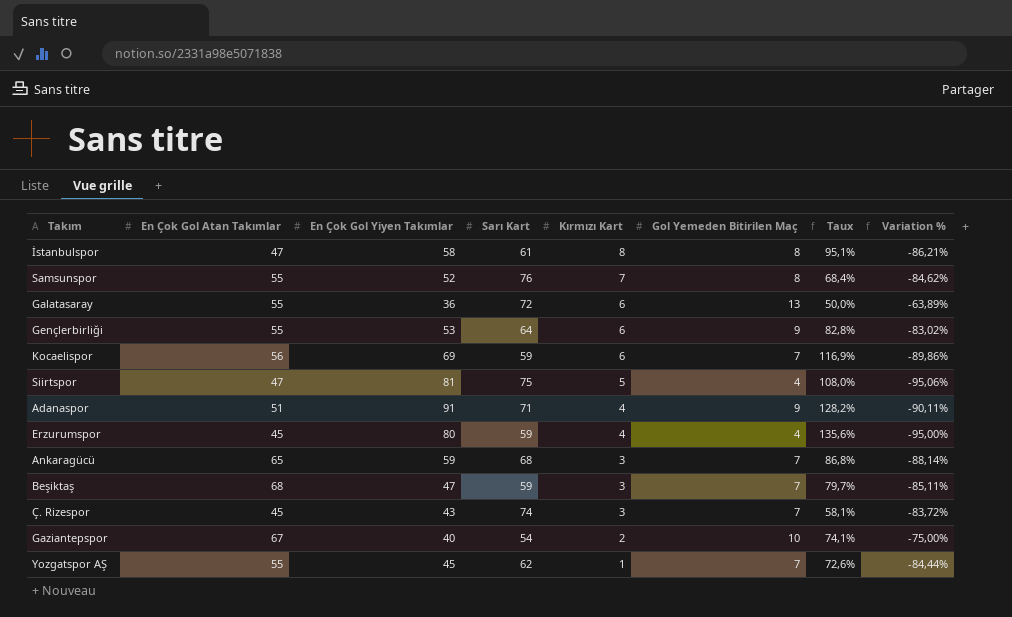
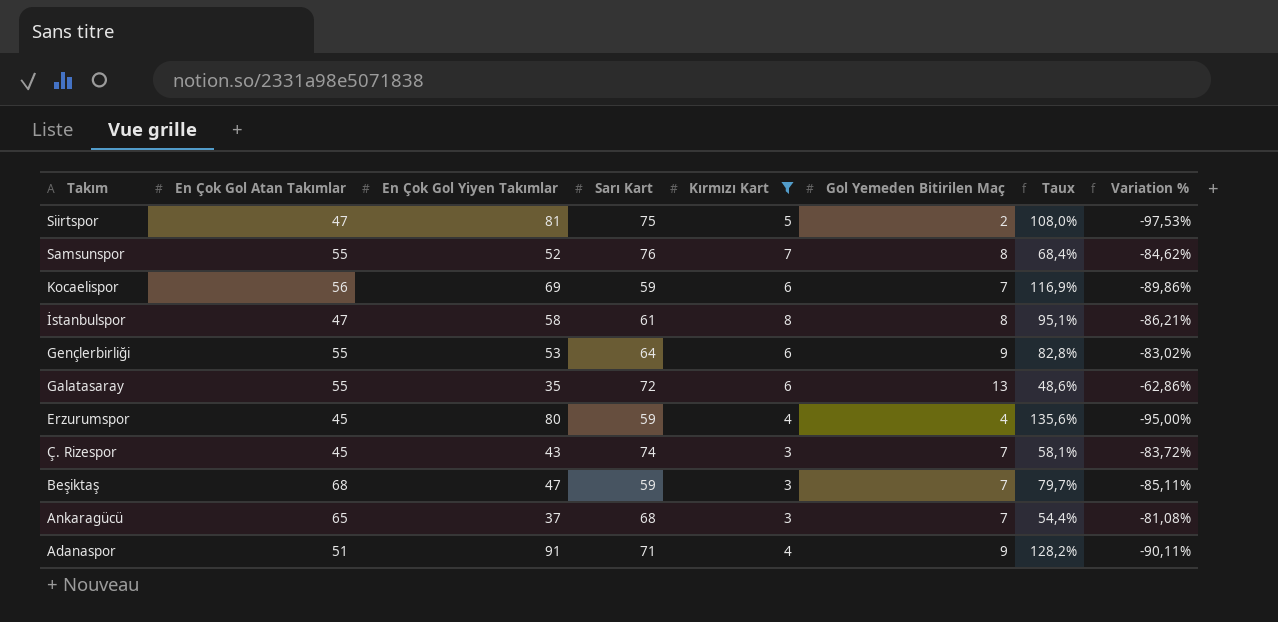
filter: none -> Kırmızı Kart >= 3
row order: Kırmızı Kart descending -> Takım descending
Siirtspor | Gol Yemeden Bitirilen Maç: 4 -> 2
Siirtspor | Variation %: -95,06% -> -97,53%
Galatasaray | En Çok Gol Yiyen Takımlar: 36 -> 35
Galatasaray | Taux: 50,0% -> 48,6%
Galatasaray | Variation %: -63,89% -> -62,86%
Ankaragücü | En Çok Gol Yiyen Takımlar: 59 -> 37
Ankaragücü | Taux: 86,8% -> 54,4%
Ankaragücü | Variation %: -88,14% -> -81,08%

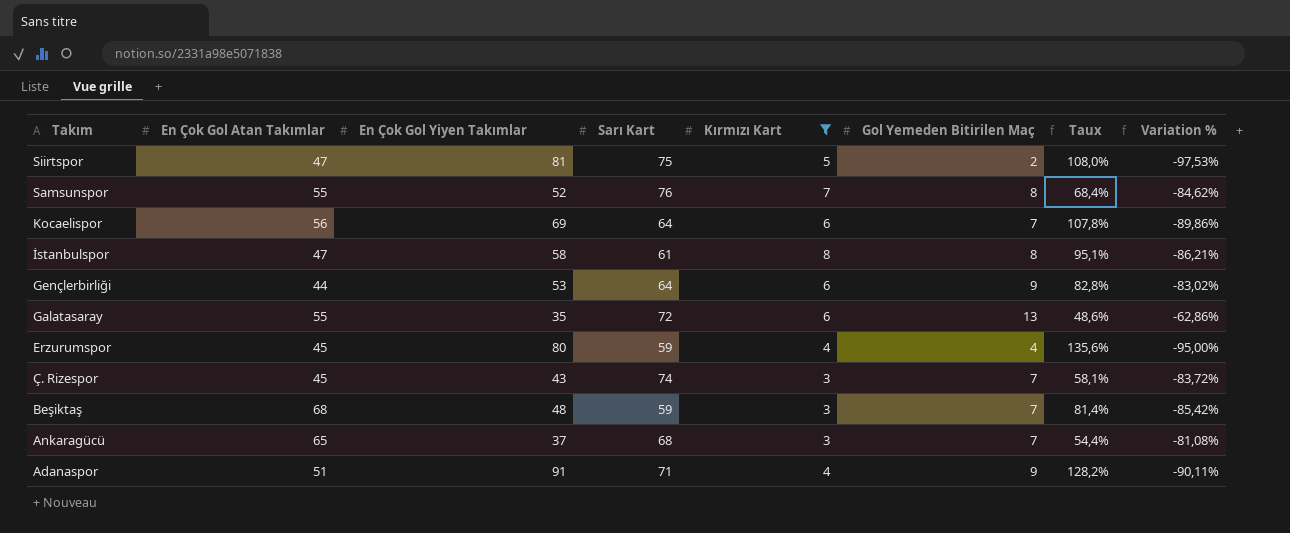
Kocaelispor | Sarı Kart: 59 -> 64
Kocaelispor | Taux: 116,9% -> 107,8%
Gençlerbirliği | En Çok Gol Atan Takımlar: 55 -> 44
Beşiktaş | En Çok Gol Yiyen Takımlar: 47 -> 48
Beşiktaş | Taux: 79,7% -> 81,4%
Beşiktaş | Variation %: -85,11% -> -85,42%

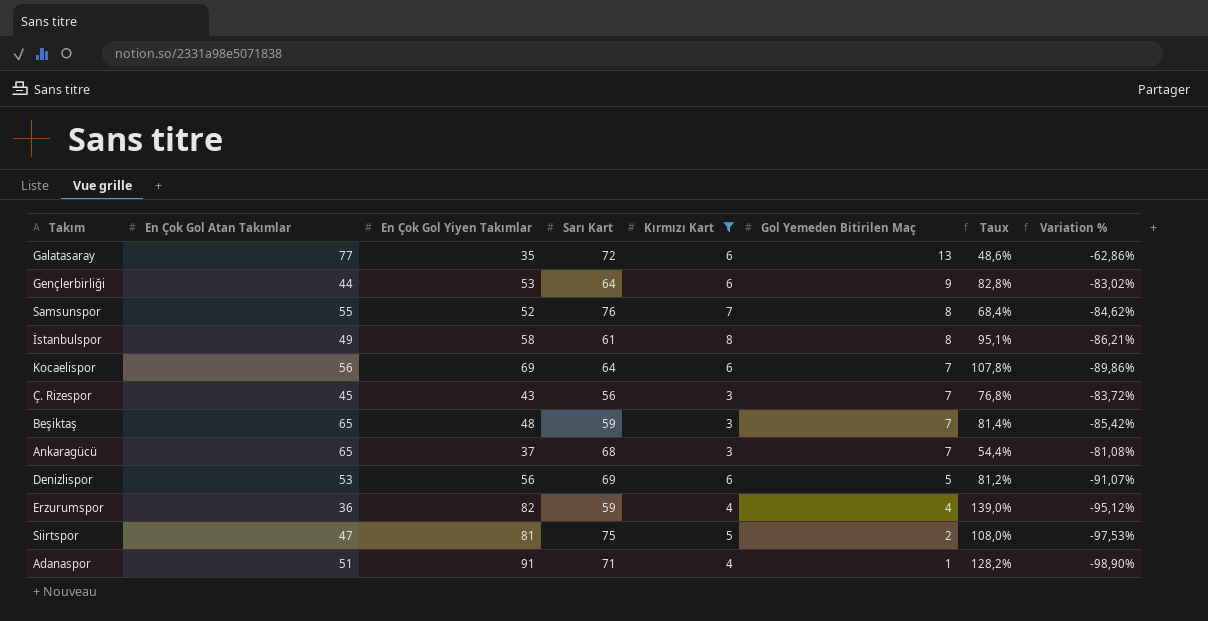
row order: Takım descending -> Gol Yemeden Bitirilen Maç descending
Galatasaray | En Çok Gol Atan Takımlar: 55 -> 77
İstanbulspor | En Çok Gol Atan Takımlar: 47 -> 49
Ç. Rizespor | Sarı Kart: 74 -> 56
Ç. Rizespor | Taux: 58,1% -> 76,8%
Beşiktaş | En Çok Gol Atan Takımlar: 68 -> 65
row Denizlispor: none -> 53 | 56 | 69 | 6 | 5 | 81,2% | -91,07%
Erzurumspor | En Çok Gol Atan Takımlar: 45 -> 36
Erzurumspor | En Çok Gol Yiyen Takımlar: 80 -> 82
Erzurumspor | Taux: 135,6% -> 139,0%
Erzurumspor | Variation %: -95,00% -> -95,12%
Adanaspor | Gol Yemeden Bitirilen Maç: 9 -> 1
Adanaspor | Variation %: -90,11% -> -98,90%

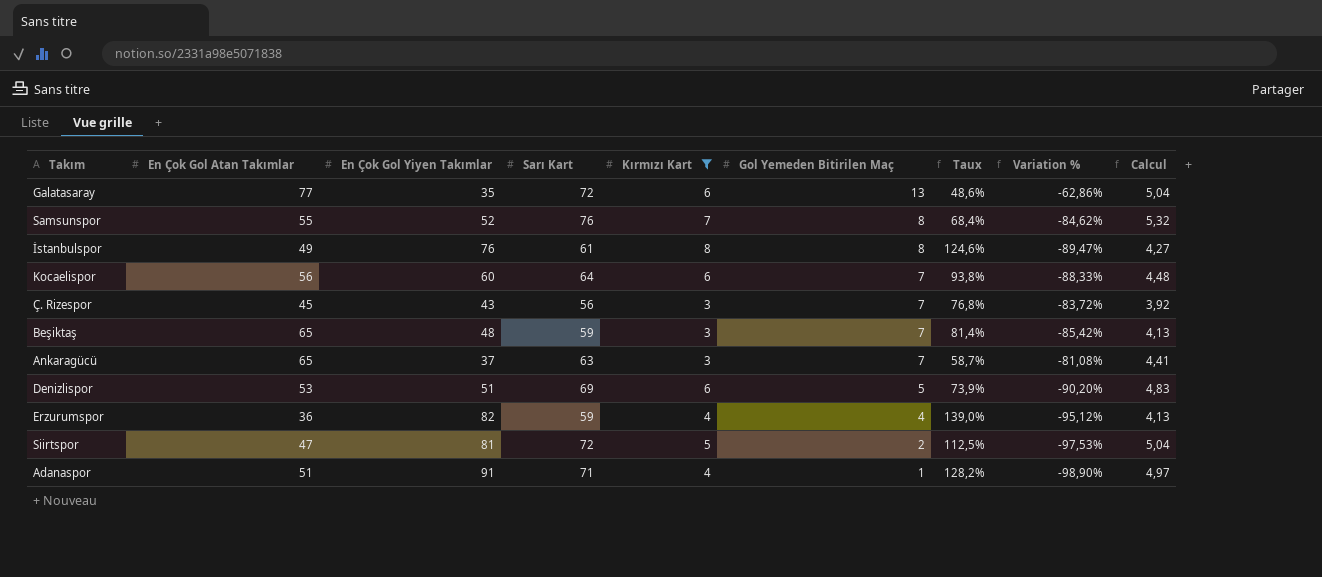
column Calcul | formula: none -> [Sarı Kart] * 0,07
row Gençlerbirliği: 44 | 53 | 64 | 6 | 9 | 82,8% | -83,02% -> none
İstanbulspor | En Çok Gol Yiyen Takımlar: 58 -> 76
İstanbulspor | Taux: 95,1% -> 124,6%
İstanbulspor | Variation %: -86,21% -> -89,47%
Kocaelispor | En Çok Gol Yiyen Takımlar: 69 -> 60
Kocaelispor | Taux: 107,8% -> 93,8%
Kocaelispor | Variation %: -89,86% -> -88,33%
Ankaragücü | Sarı Kart: 68 -> 63
Ankaragücü | Taux: 54,4% -> 58,7%
Denizlispor | En Çok Gol Yiyen Takımlar: 56 -> 51
Denizlispor | Taux: 81,2% -> 73,9%
Denizlispor | Variation %: -91,07% -> -90,20%
Siirtspor | Sarı Kart: 75 -> 72
Siirtspor | Taux: 108,0% -> 112,5%

